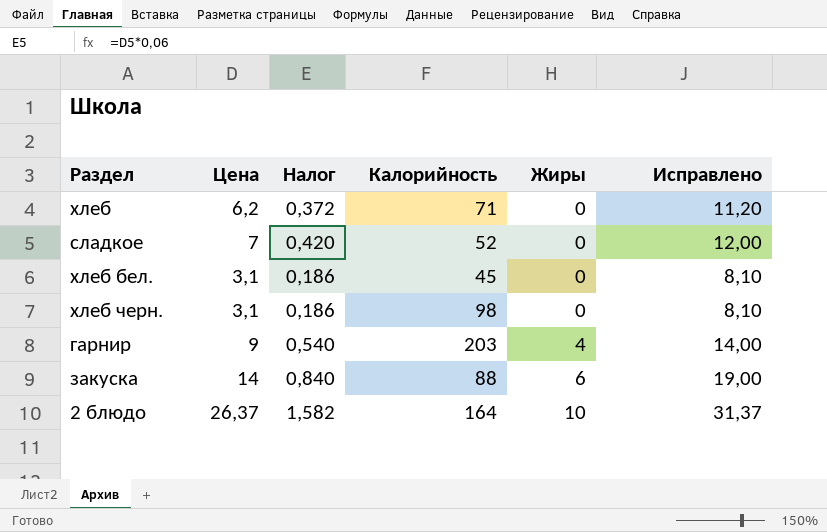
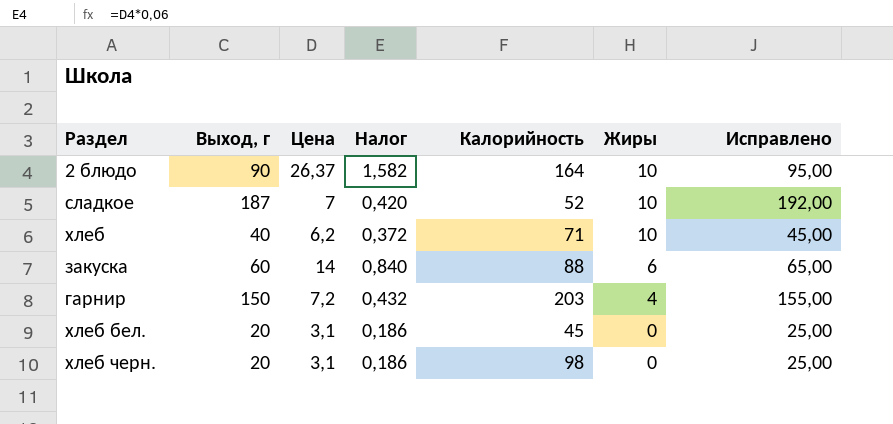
row order: Жиры ascending -> Жиры descending
column Выход, г | position: none -> 2
column Исправлено | formula: [Цена] + 5 -> [Выход, г] + 5
сладкое | Жиры: 0 -> 10
хлеб | Жиры: 0 -> 10
гарнир | Цена: 9 -> 7,2
гарнир | Налог: 0,540 -> 0,432

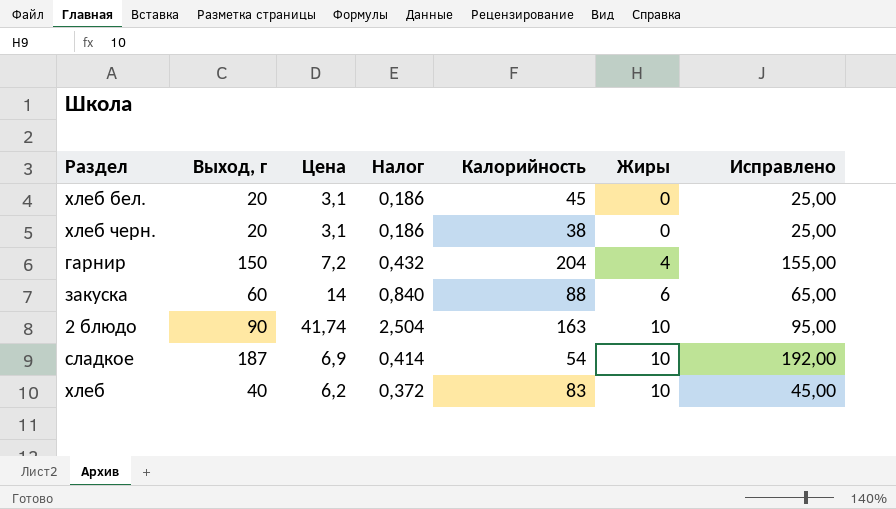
row order: Жиры descending -> Жиры ascending
хлеб черн. | Калорийность: 98 -> 38
гарнир | Калорийность: 203 -> 204
2 блюдо | Цена: 26,37 -> 41,74
2 блюдо | Налог: 1,582 -> 2,504
2 блюдо | Калорийность: 164 -> 163
сладкое | Цена: 7 -> 6,9
сладкое | Налог: 0,420 -> 0,414
сладкое | Калорийность: 52 -> 54
хлеб | Калорийность: 71 -> 83

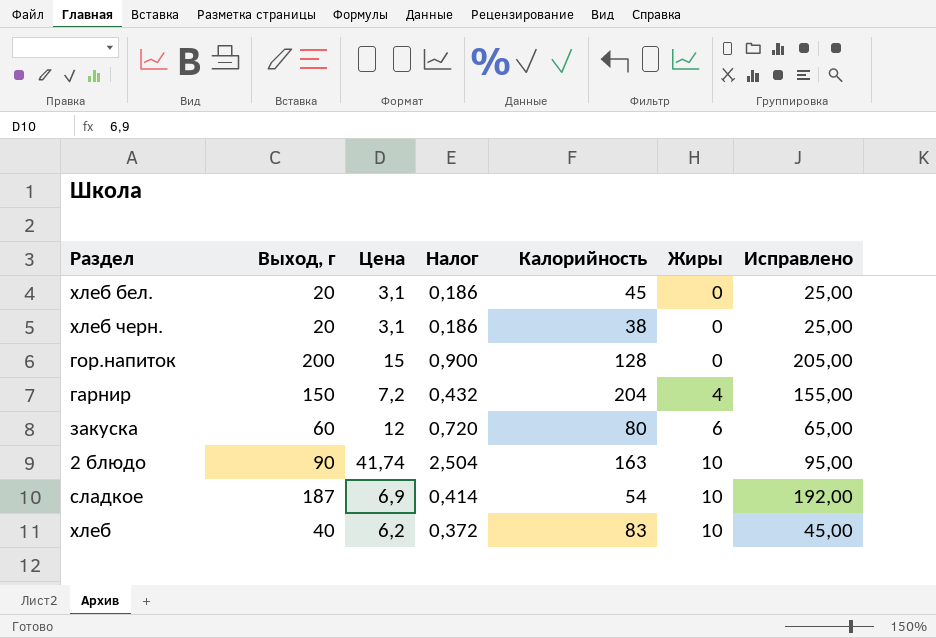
row гор.напиток: none -> 200 | 15 | 0,900 | 128 | 0 | 205,00
закуска | Цена: 14 -> 12
закуска | Налог: 0,840 -> 0,720
закуска | Калорийность: 88 -> 80

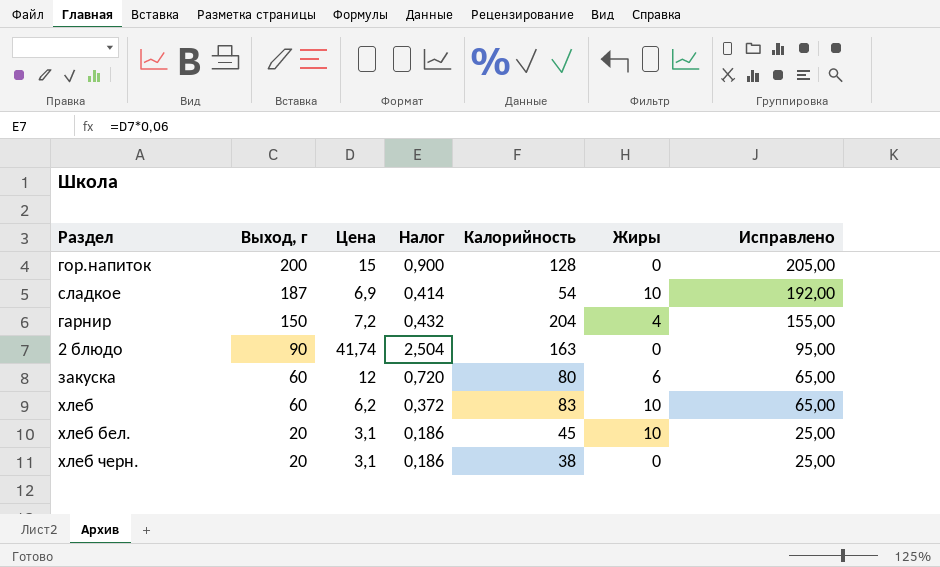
row order: Жиры ascending -> Выход, г descending
2 блюдо | Жиры: 10 -> 0
хлеб | Выход, г: 40 -> 60
хлеб | Исправлено: 45,00 -> 65,00
хлеб бел. | Жиры: 0 -> 10

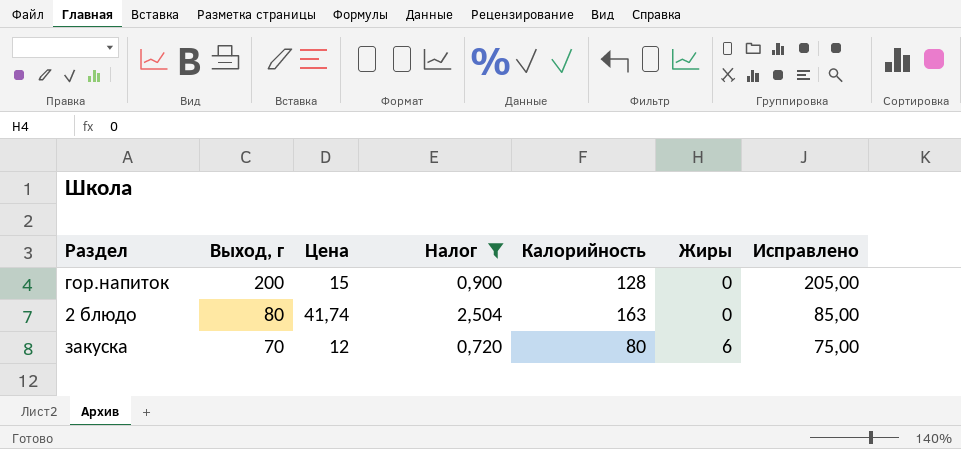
filter: none -> Налог >= 0,720
2 блюдо | Выход, г: 90 -> 80
2 блюдо | Исправлено: 95,00 -> 85,00
закуска | Выход, г: 60 -> 70
закуска | Исправлено: 65,00 -> 75,00

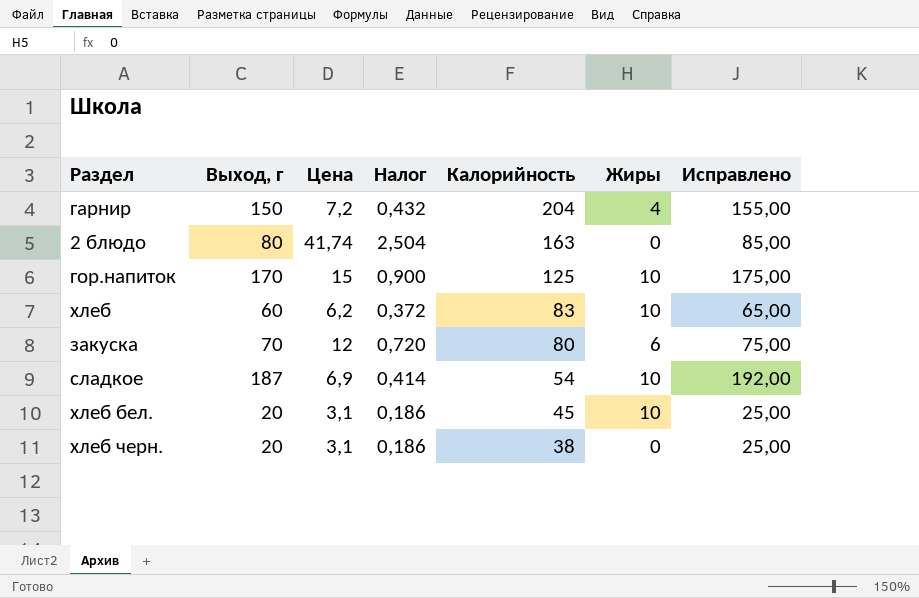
filter: Налог >= 0,720 -> none
row order: Выход, г descending -> Калорийность descending
гор.напиток | Выход, г: 200 -> 170
гор.напиток | Калорийность: 128 -> 125
гор.напиток | Жиры: 0 -> 10
гор.напиток | Исправлено: 205,00 -> 175,00

